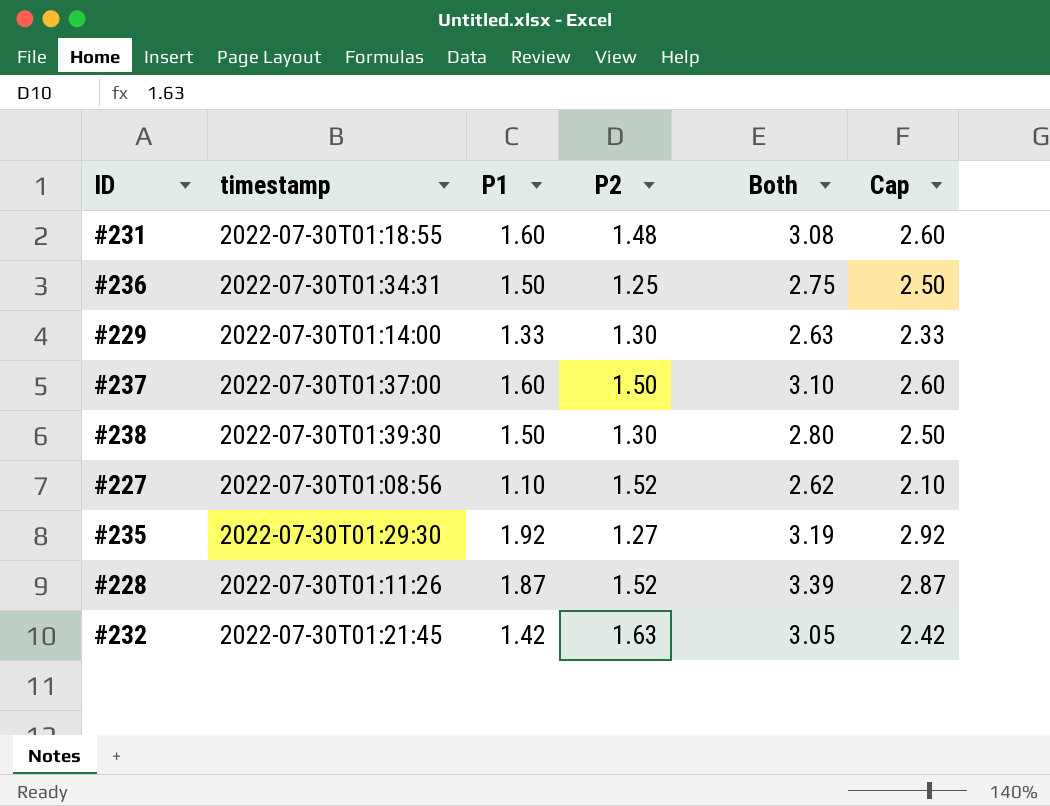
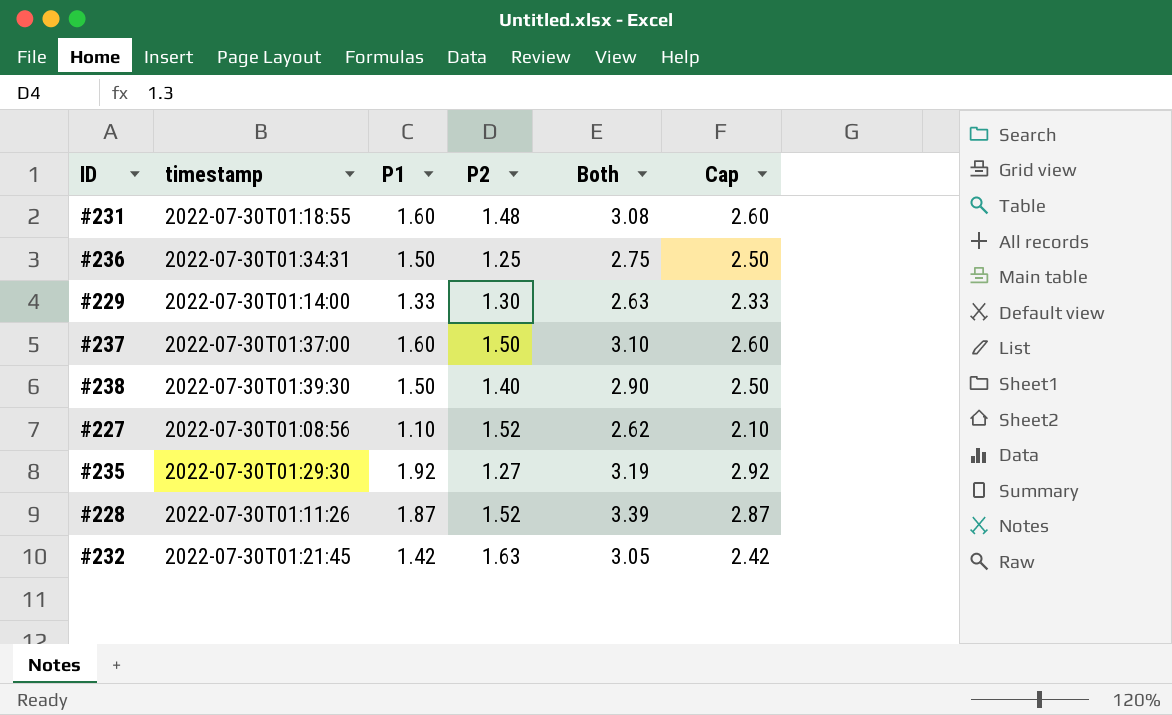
#238 | P2: 1.30 -> 1.40
#238 | Both: 2.80 -> 2.90

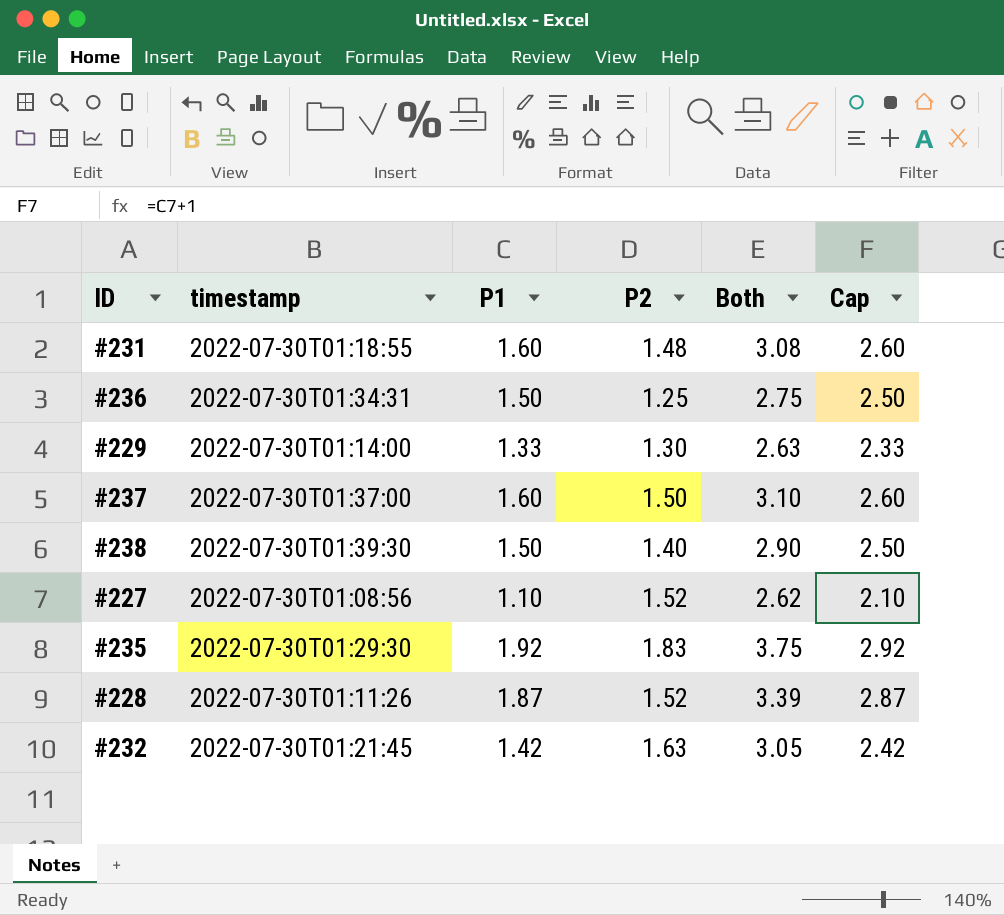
#235 | P2: 1.27 -> 1.83
#235 | Both: 3.19 -> 3.75

